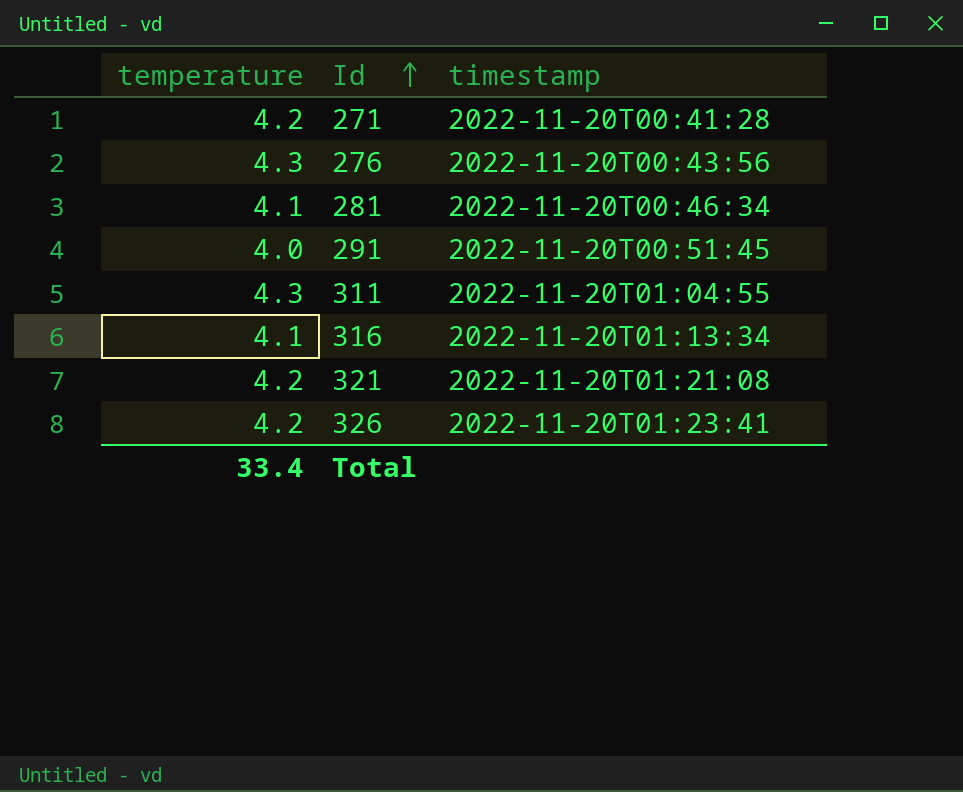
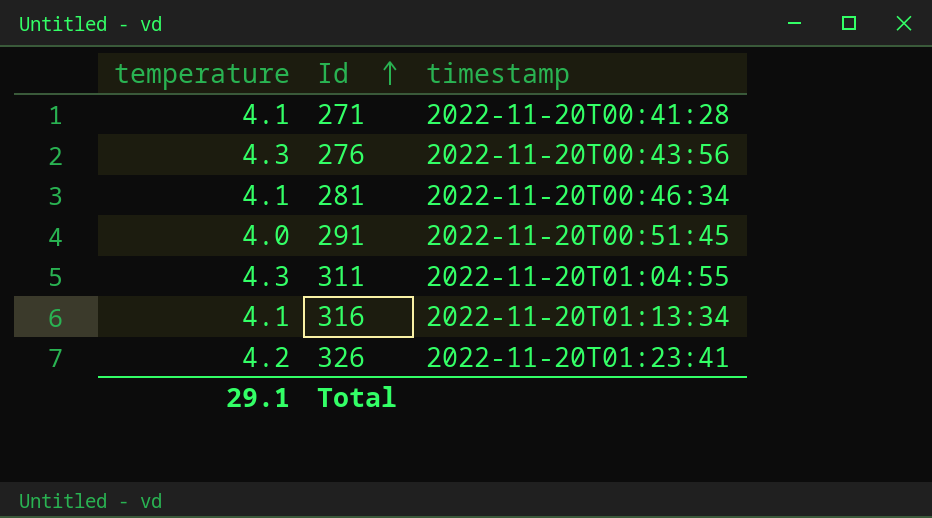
row 321: 4.2 | 2022-11-20T01:21:08 -> none
271 | temperature: 4.2 -> 4.1
Total | temperature: 33.4 -> 29.1

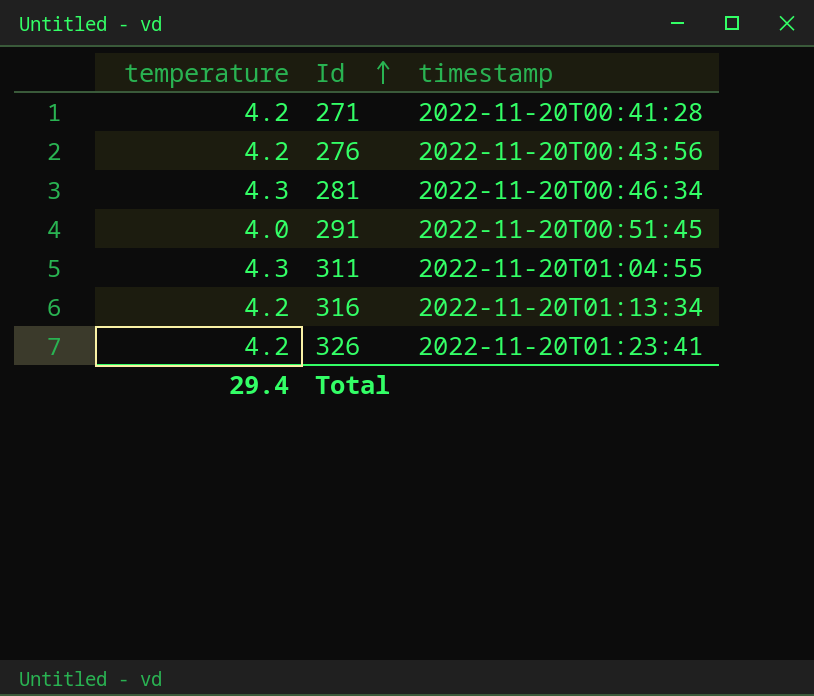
271 | temperature: 4.1 -> 4.2
276 | temperature: 4.3 -> 4.2
281 | temperature: 4.1 -> 4.3
316 | temperature: 4.1 -> 4.2
Total | temperature: 29.1 -> 29.4

